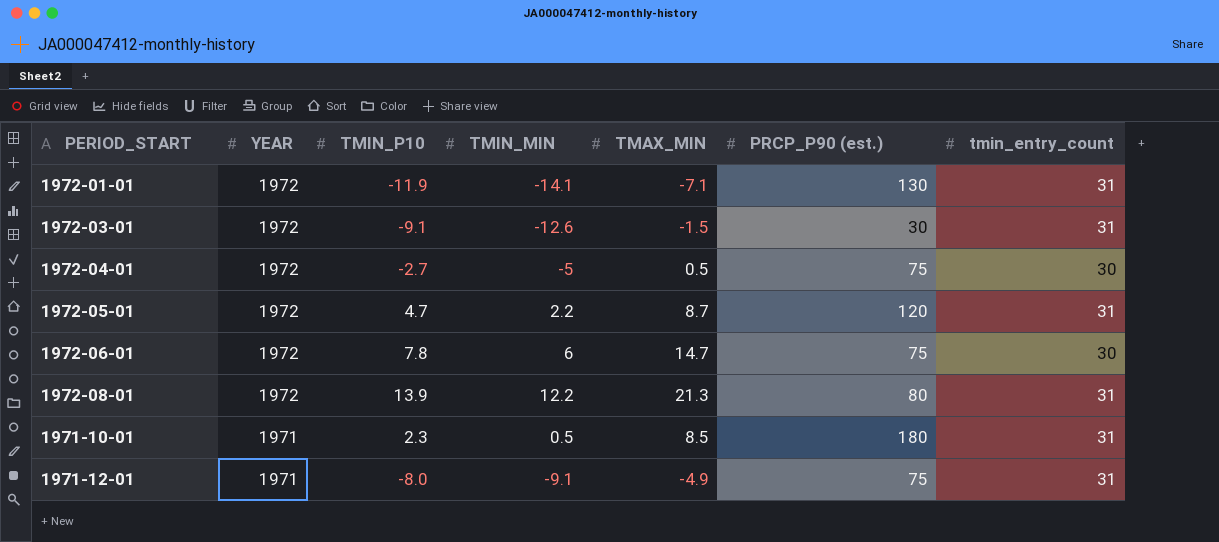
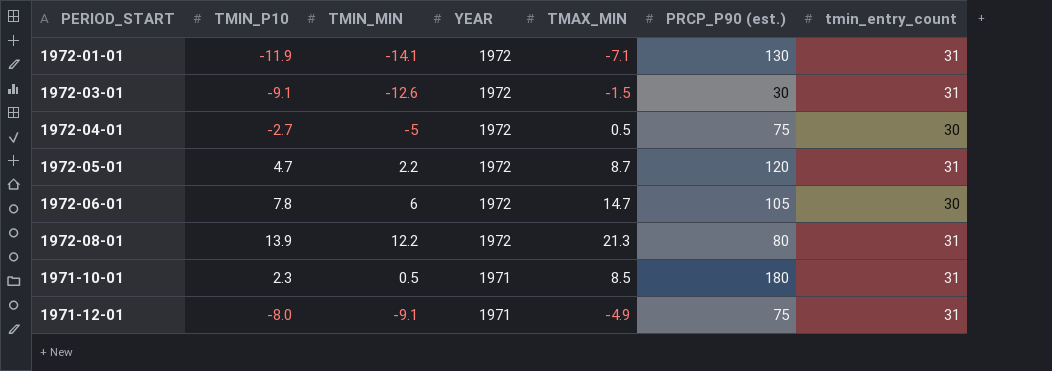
column YEAR | position: 2 -> 4
1972-06-01 | PRCP_P90 (est.): 75 -> 105

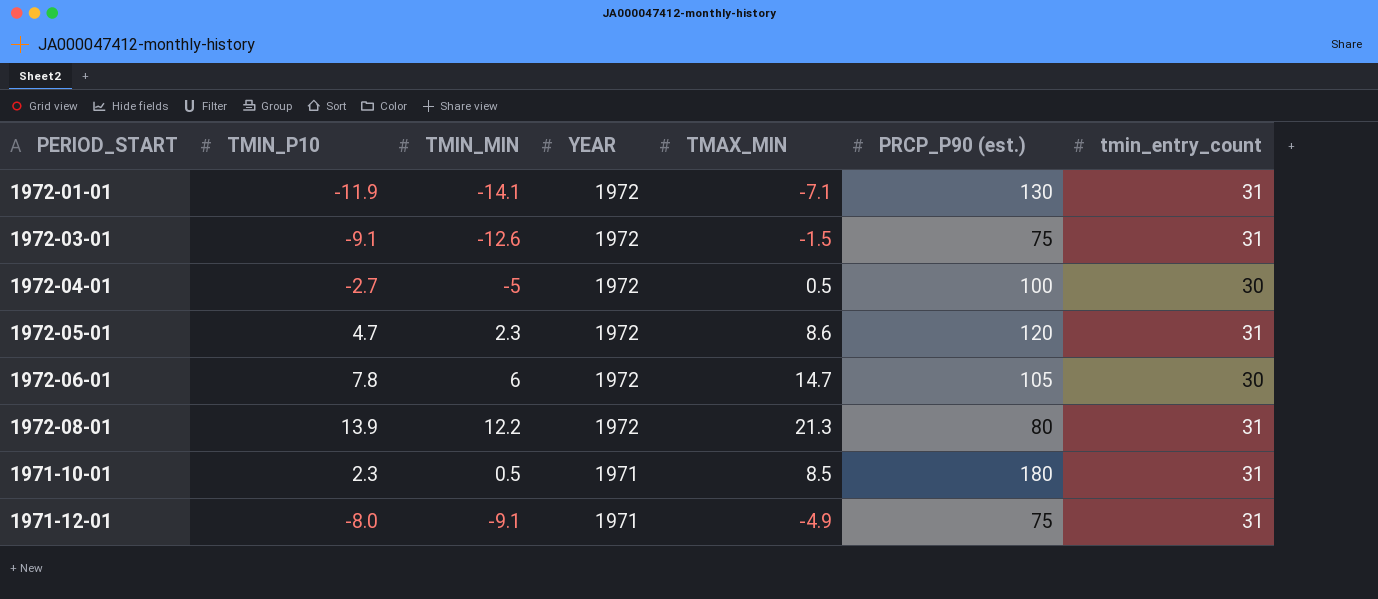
1972-03-01 | PRCP_P90 (est.): 30 -> 75
1972-04-01 | PRCP_P90 (est.): 75 -> 100
1972-05-01 | TMIN_MIN: 2.2 -> 2.3
1972-05-01 | TMAX_MIN: 8.7 -> 8.6

